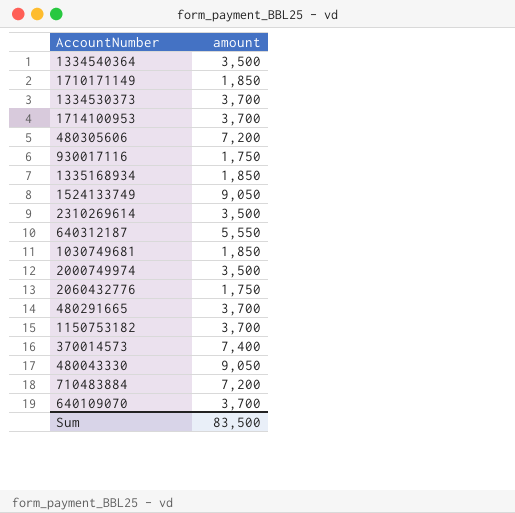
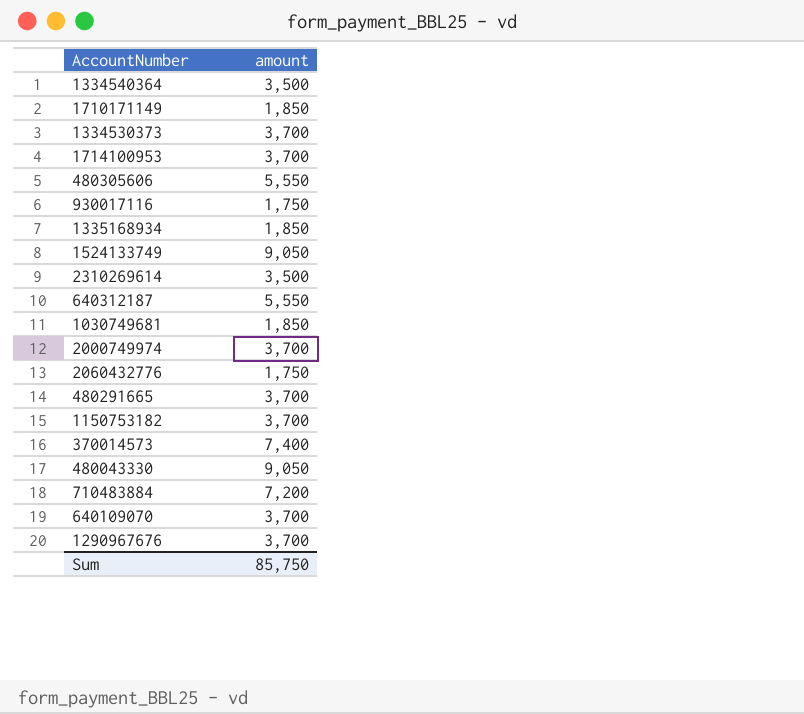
480305606 | amount: 7,200 -> 5,550
2000749974 | amount: 3,500 -> 3,700
row 1290967676: none -> 3,700
Sum | amount: 83,500 -> 85,750

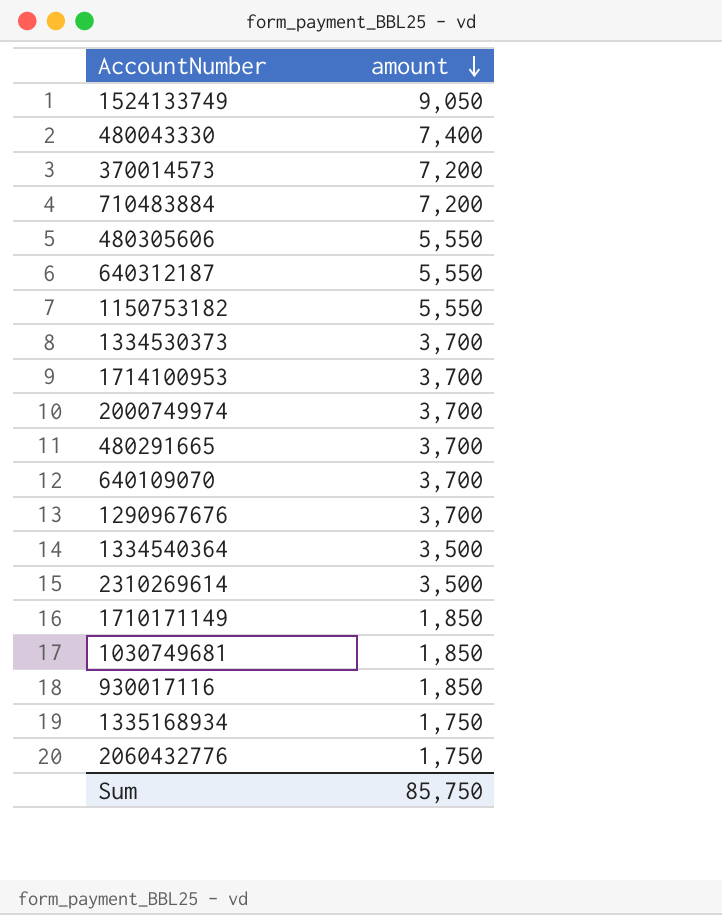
row order: none -> amount descending
480043330 | amount: 9,050 -> 7,400
370014573 | amount: 7,400 -> 7,200
1150753182 | amount: 3,700 -> 5,550
930017116 | amount: 1,750 -> 1,850
1335168934 | amount: 1,850 -> 1,750

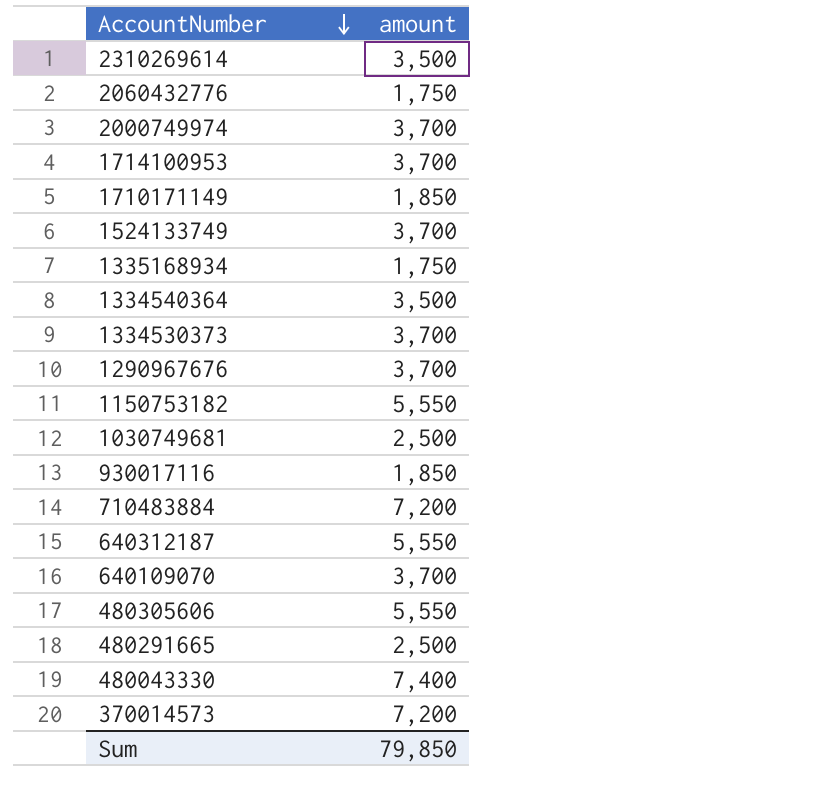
row order: amount descending -> AccountNumber descending
1524133749 | amount: 9,050 -> 3,700
1030749681 | amount: 1,850 -> 2,500
480291665 | amount: 3,700 -> 2,500
Sum | amount: 85,750 -> 79,850

